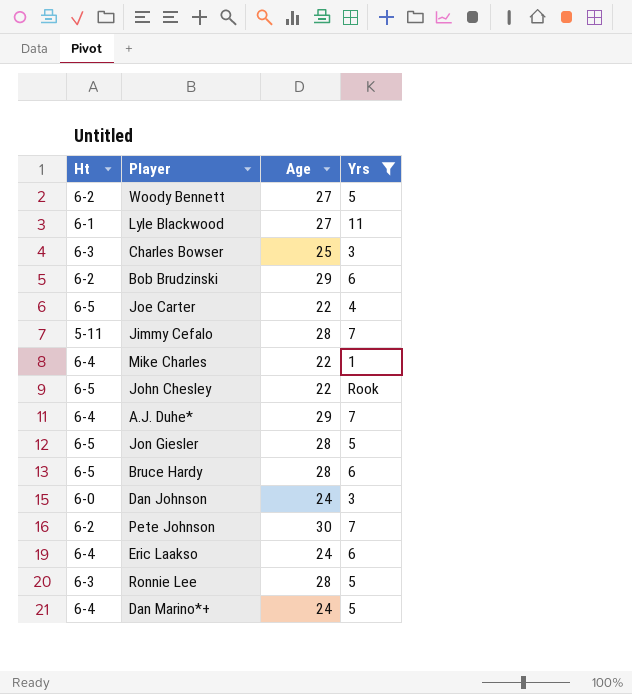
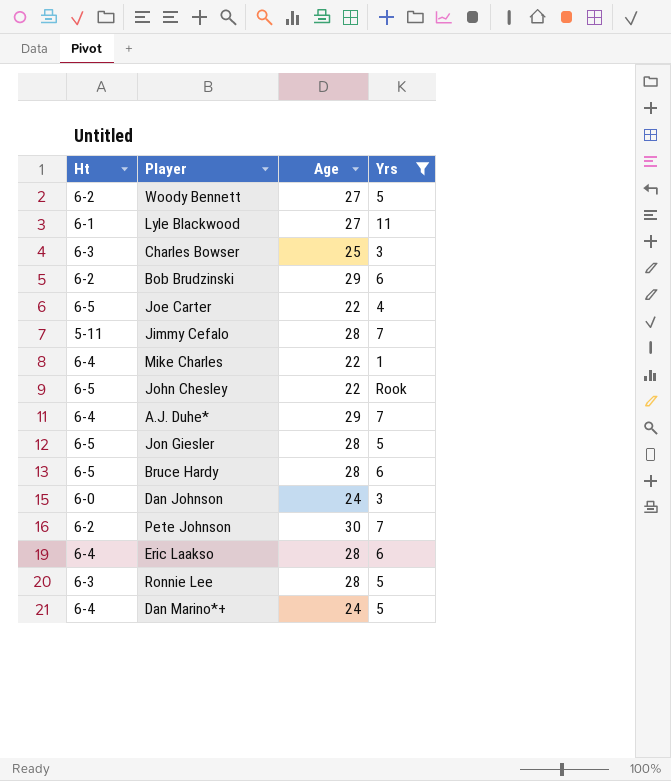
Eric Laakso | Age: 24 -> 28

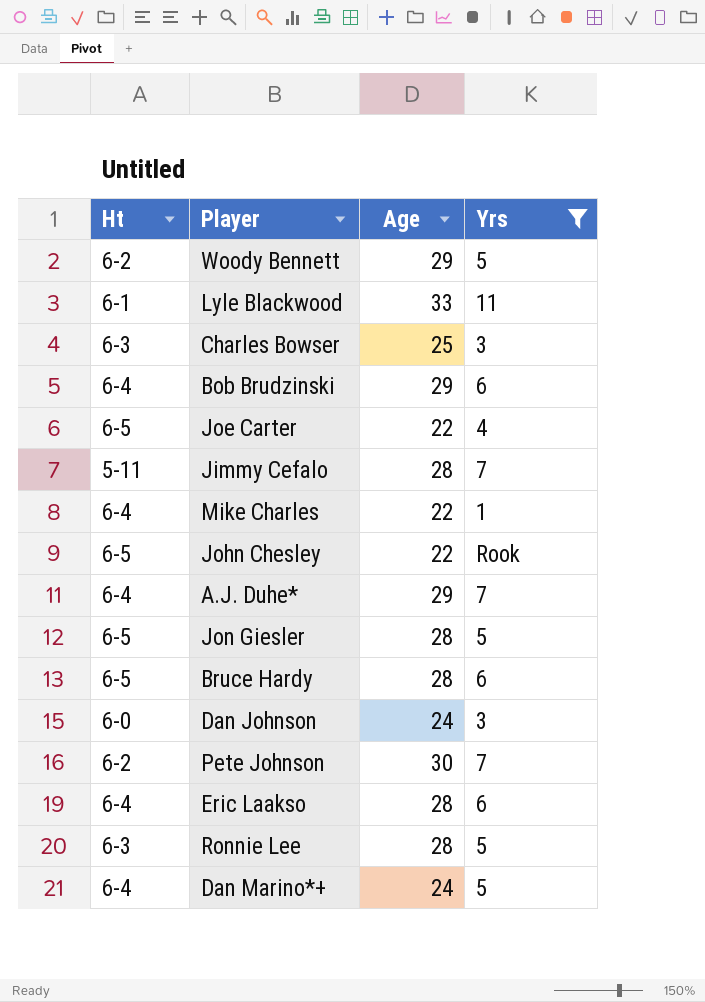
Woody Bennett | Age: 27 -> 29
Lyle Blackwood | Age: 27 -> 33
Bob Brudzinski | Ht: 6-2 -> 6-4

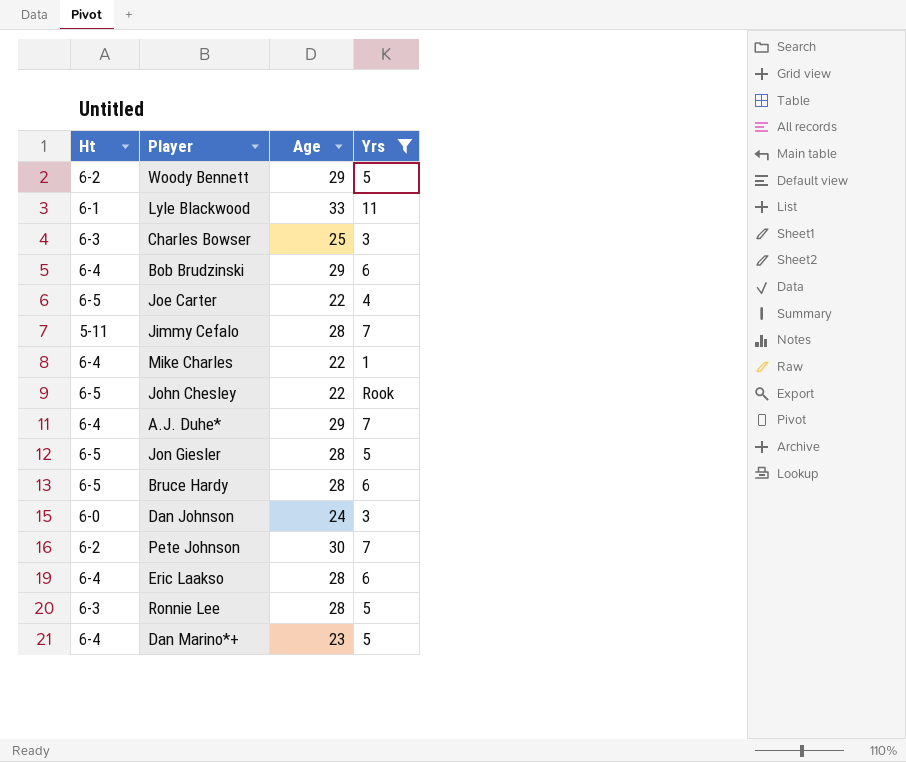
Dan Marino*+ | Age: 24 -> 23

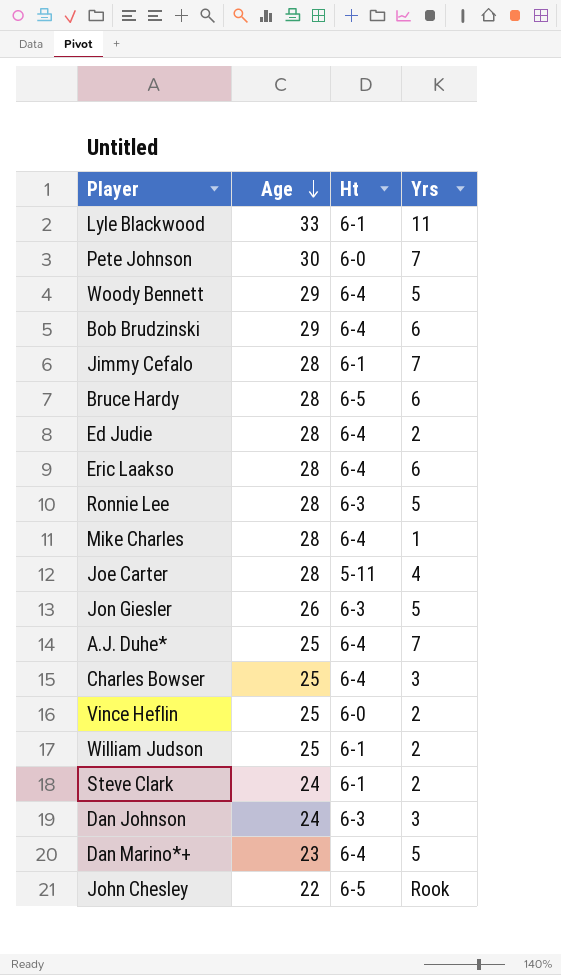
filter: Yrs != 2 -> none
row order: none -> Age descending
column Ht | position: 1 -> 3
Pete Johnson | Ht: 6-2 -> 6-0
Woody Bennett | Ht: 6-2 -> 6-4
Jimmy Cefalo | Ht: 5-11 -> 6-1
Mike Charles | Age: 22 -> 28
Joe Carter | Age: 22 -> 28
Joe Carter | Ht: 6-5 -> 5-11
Jon Giesler | Age: 28 -> 26
Jon Giesler | Ht: 6-5 -> 6-3
A.J. Duhe* | Age: 29 -> 25
Charles Bowser | Ht: 6-3 -> 6-4
Dan Johnson | Ht: 6-0 -> 6-3

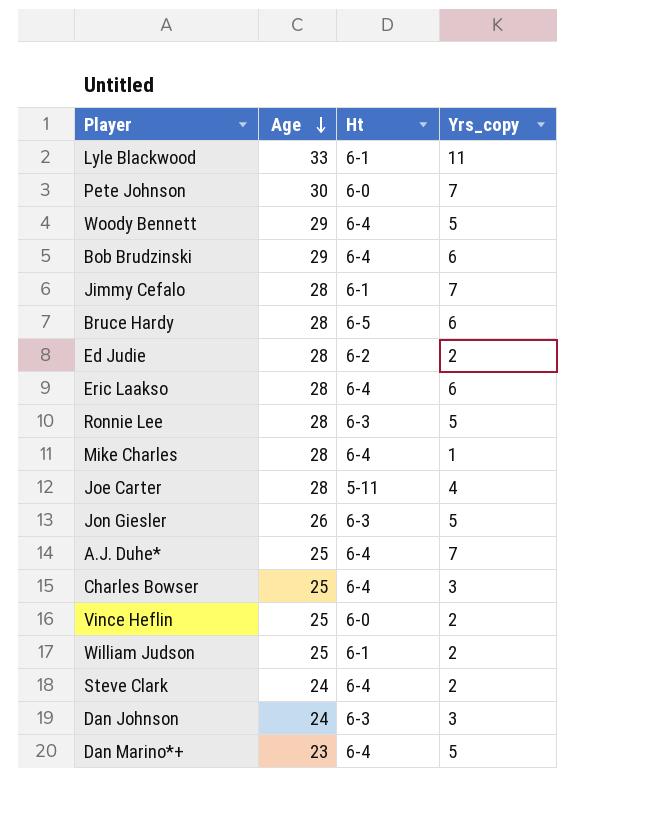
column name: Yrs -> Yrs_copy
row John Chesley: 22 | 6-5 | Rook -> none
Ed Judie | Ht: 6-4 -> 6-2
Steve Clark | Ht: 6-1 -> 6-4

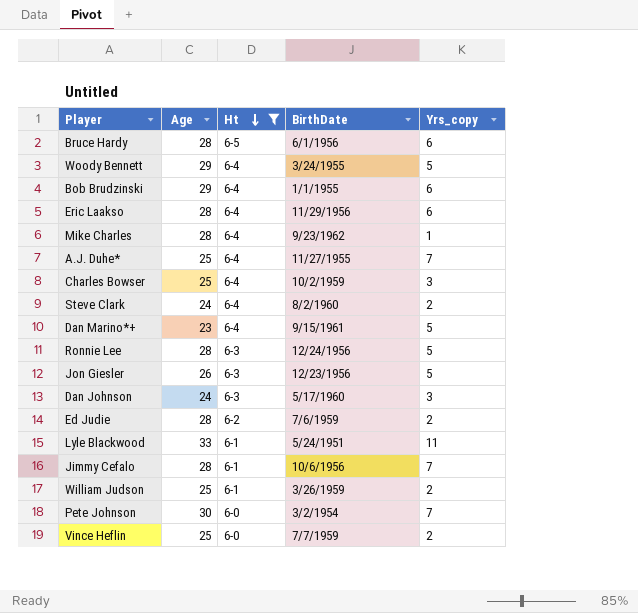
filter: none -> Ht != 5-11
row order: Age descending -> Ht descending
column BirthDate | position: none -> 4

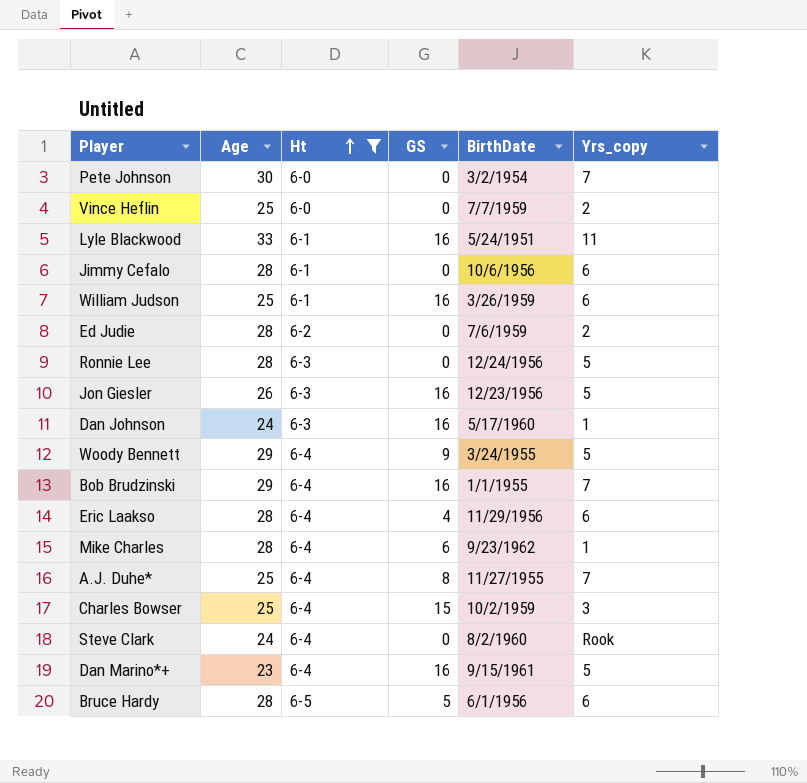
row order: Ht descending -> Ht ascending
column GS | position: none -> 4
Jimmy Cefalo | Yrs_copy: 7 -> 6
William Judson | Yrs_copy: 2 -> 6
Dan Johnson | Yrs_copy: 3 -> 1
Bob Brudzinski | Yrs_copy: 6 -> 7
Steve Clark | Yrs_copy: 2 -> Rook

